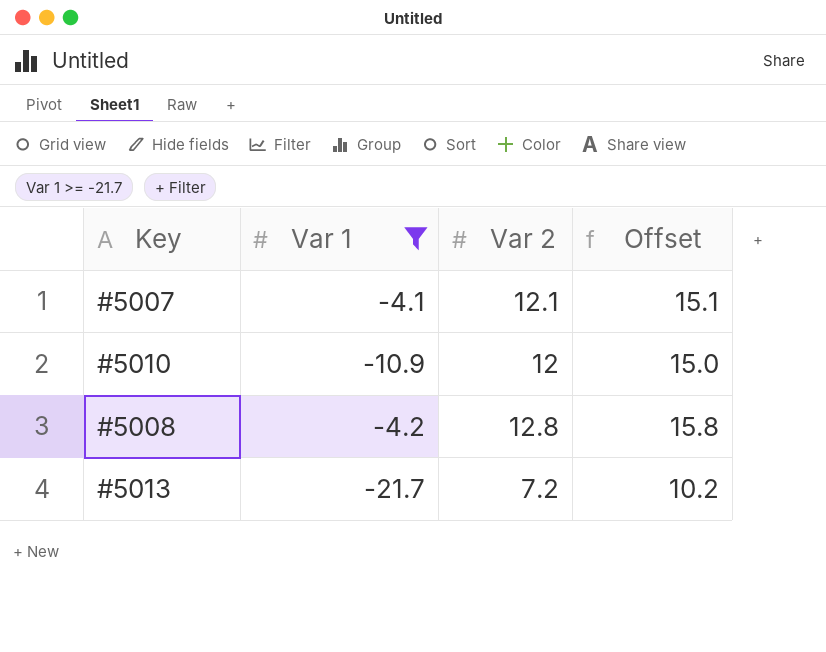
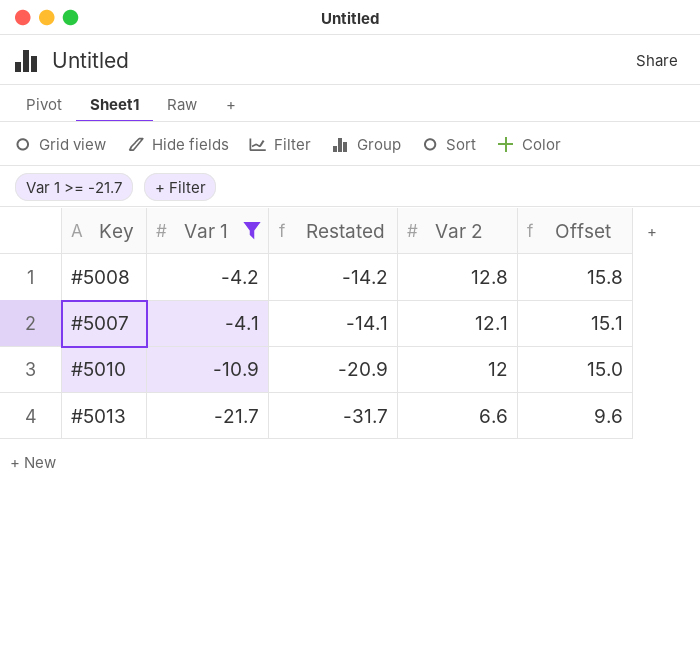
row order: none -> Var 2 descending
column Restated | formula: none -> [Var 1] - 10
#5013 | Var 2: 7.2 -> 6.6
#5013 | Offset: 10.2 -> 9.6

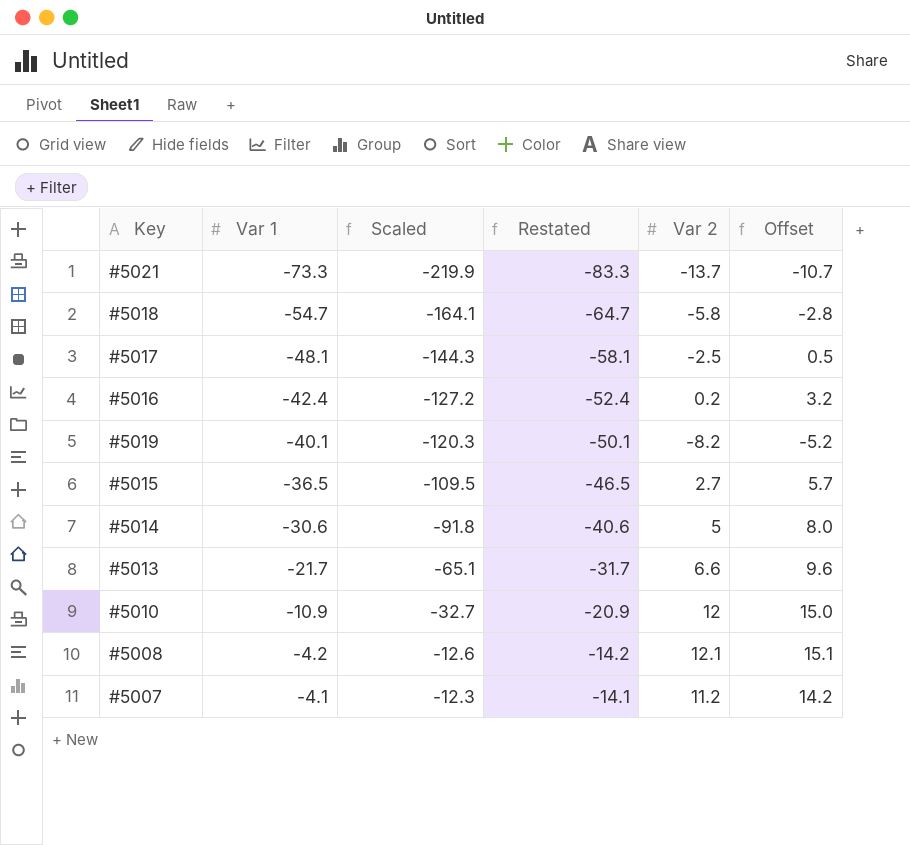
filter: Var 1 >= -21.7 -> none
row order: Var 2 descending -> Var 1 ascending
column Scaled | formula: none -> [Var 1] * 3
#5008 | Var 2: 12.8 -> 12.1
#5008 | Offset: 15.8 -> 15.1
#5007 | Var 2: 12.1 -> 11.2
#5007 | Offset: 15.1 -> 14.2

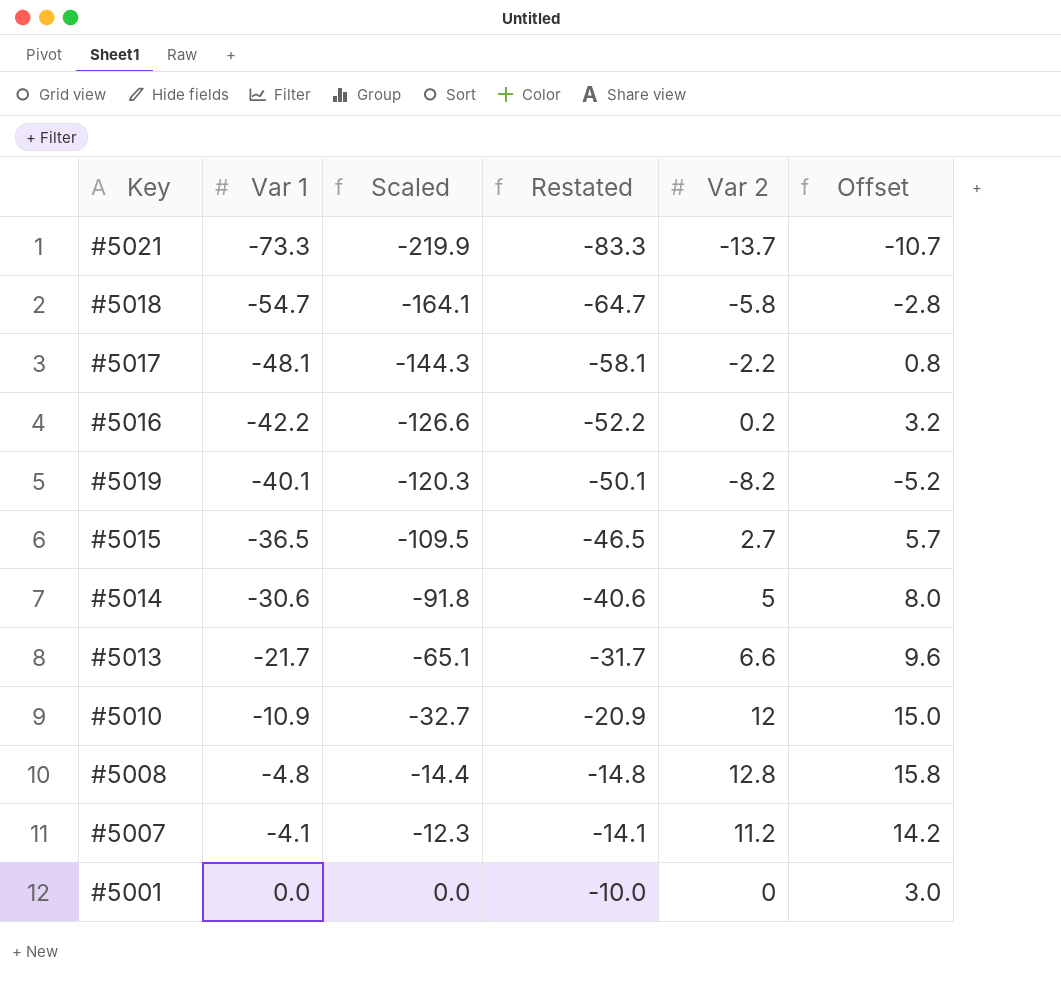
#5017 | Var 2: -2.5 -> -2.2
#5017 | Offset: 0.5 -> 0.8
#5016 | Var 1: -42.4 -> -42.2
#5016 | Scaled: -127.2 -> -126.6
#5016 | Restated: -52.4 -> -52.2
#5008 | Var 1: -4.2 -> -4.8
#5008 | Scaled: -12.6 -> -14.4
#5008 | Restated: -14.2 -> -14.8
#5008 | Var 2: 12.1 -> 12.8
#5008 | Offset: 15.1 -> 15.8
row #5001: none -> 0.0 | 0.0 | -10.0 | 0 | 3.0

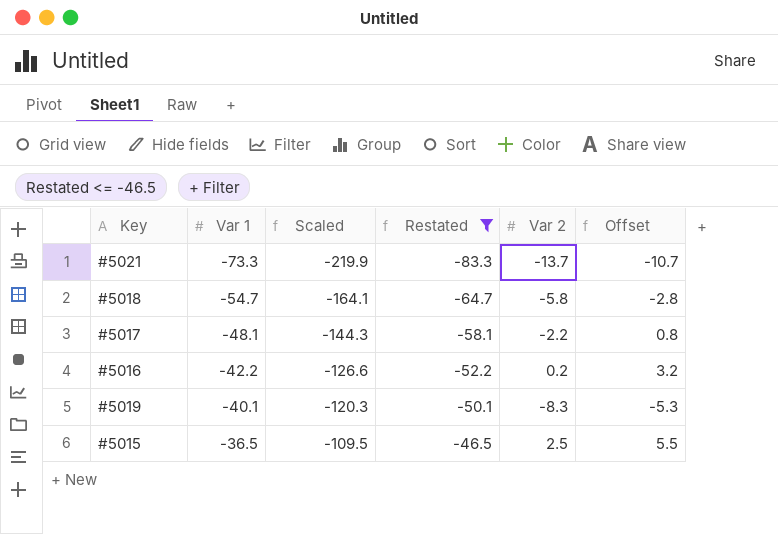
filter: none -> Restated <= -46.5
#5019 | Var 2: -8.2 -> -8.3
#5019 | Offset: -5.2 -> -5.3
#5015 | Var 2: 2.7 -> 2.5
#5015 | Offset: 5.7 -> 5.5

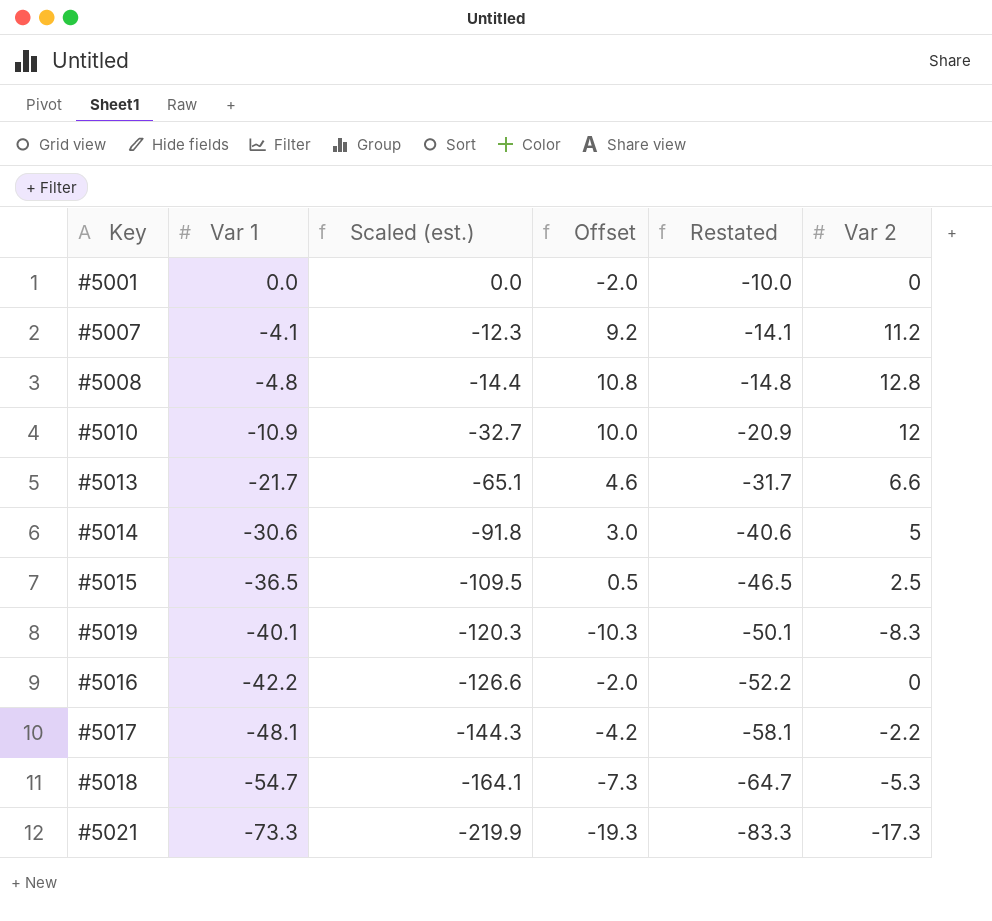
filter: Restated <= -46.5 -> none
row order: Var 1 ascending -> Var 1 descending
column name: Scaled -> Scaled (est.)
column Offset | formula: [Var 2] + 3 -> [Var 2] - 2
column Offset | position: 6 -> 4
#5016 | Var 2: 0.2 -> 0
#5018 | Var 2: -5.8 -> -5.3
#5021 | Var 2: -13.7 -> -17.3

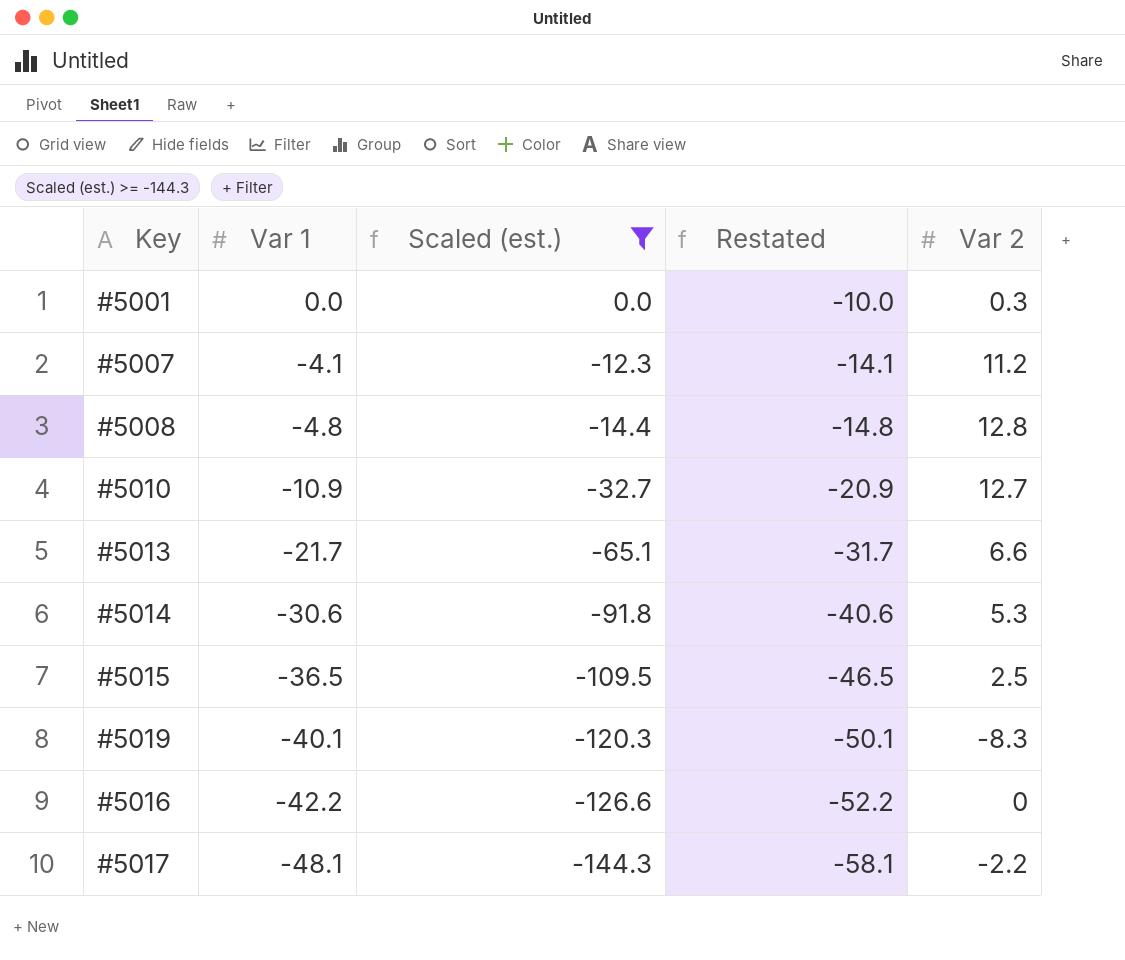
filter: none -> Scaled (est.) >= -144.3
column Offset | formula: [Var 2] - 2 -> none
#5001 | Var 2: 0 -> 0.3
#5010 | Var 2: 12 -> 12.7
#5014 | Var 2: 5 -> 5.3

